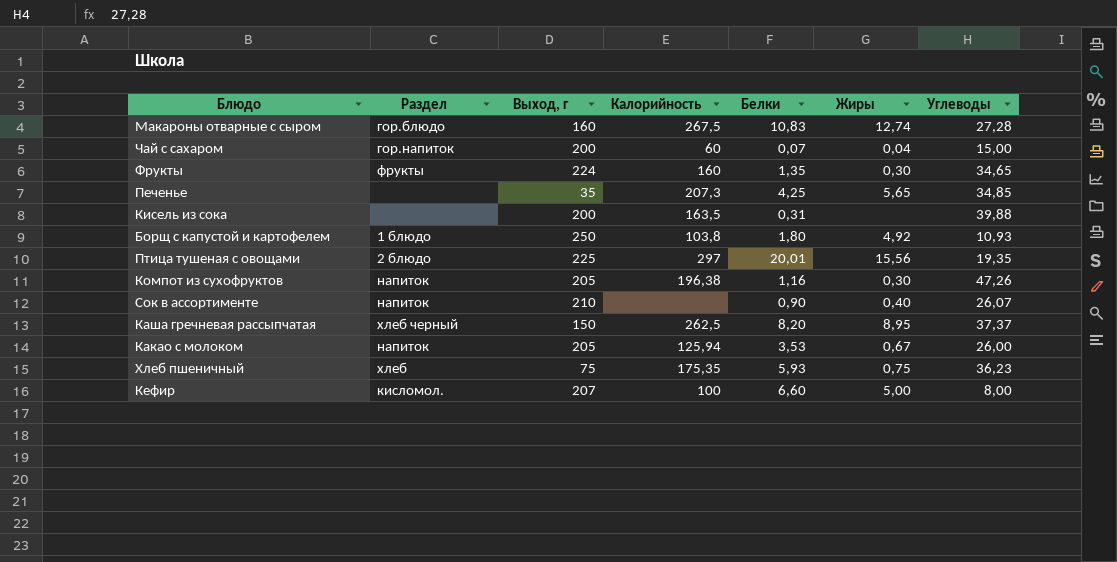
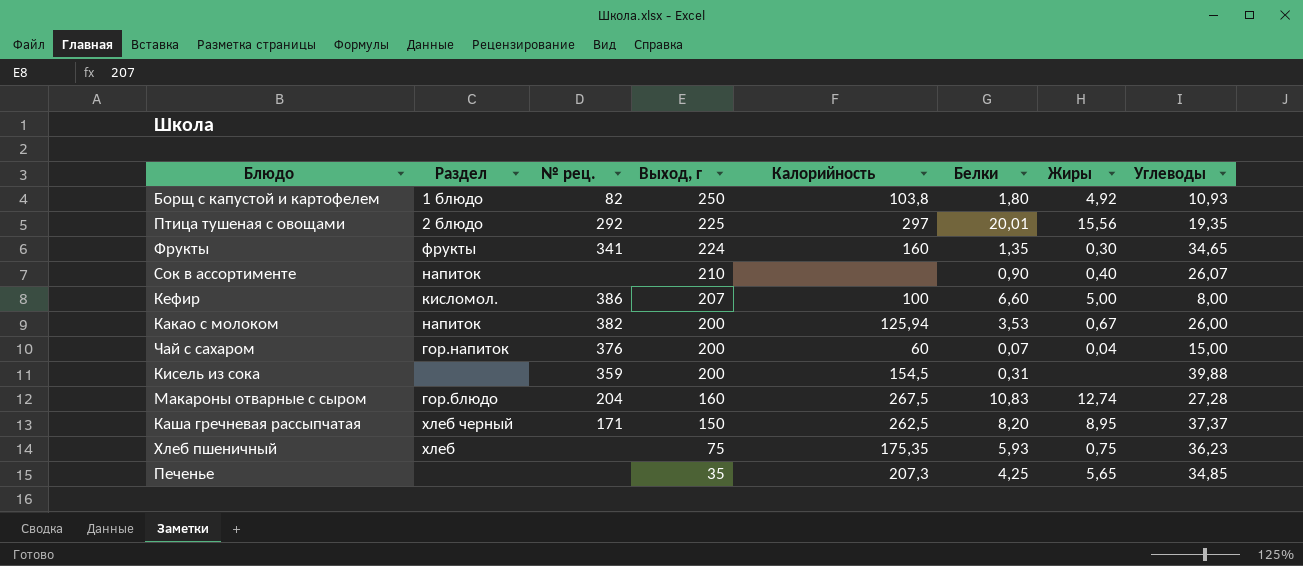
row order: none -> Выход, г descending
column № рец. | position: none -> 3
row Компот из сухофруктов: напиток | 205 | 196,38 | 1,16 | 0,30 | 47,26 -> none
Какао с молоком | Выход, г: 205 -> 200
Кисель из сока | Калорийность: 163,5 -> 154,5

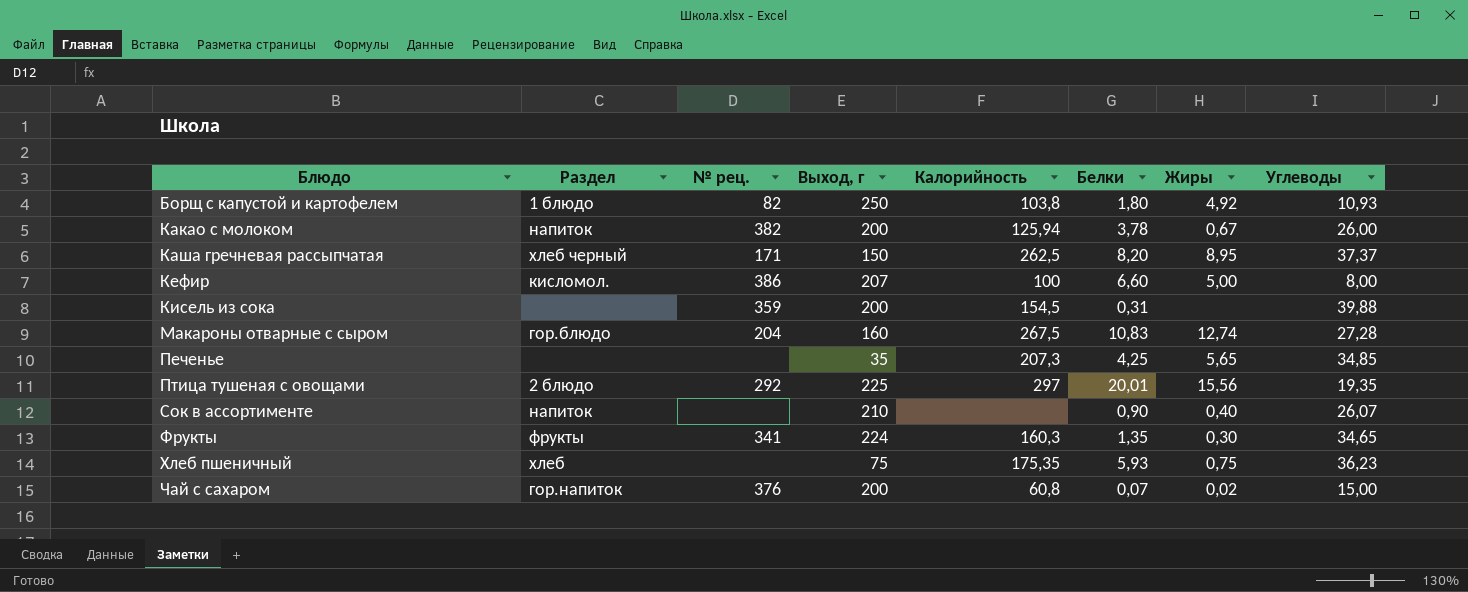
row order: Выход, г descending -> Блюдо ascending
Какао с молоком | Белки: 3,53 -> 3,78
Фрукты | Калорийность: 160 -> 160,3
Чай с сахаром | Калорийность: 60 -> 60,8
Чай с сахаром | Жиры: 0,04 -> 0,02

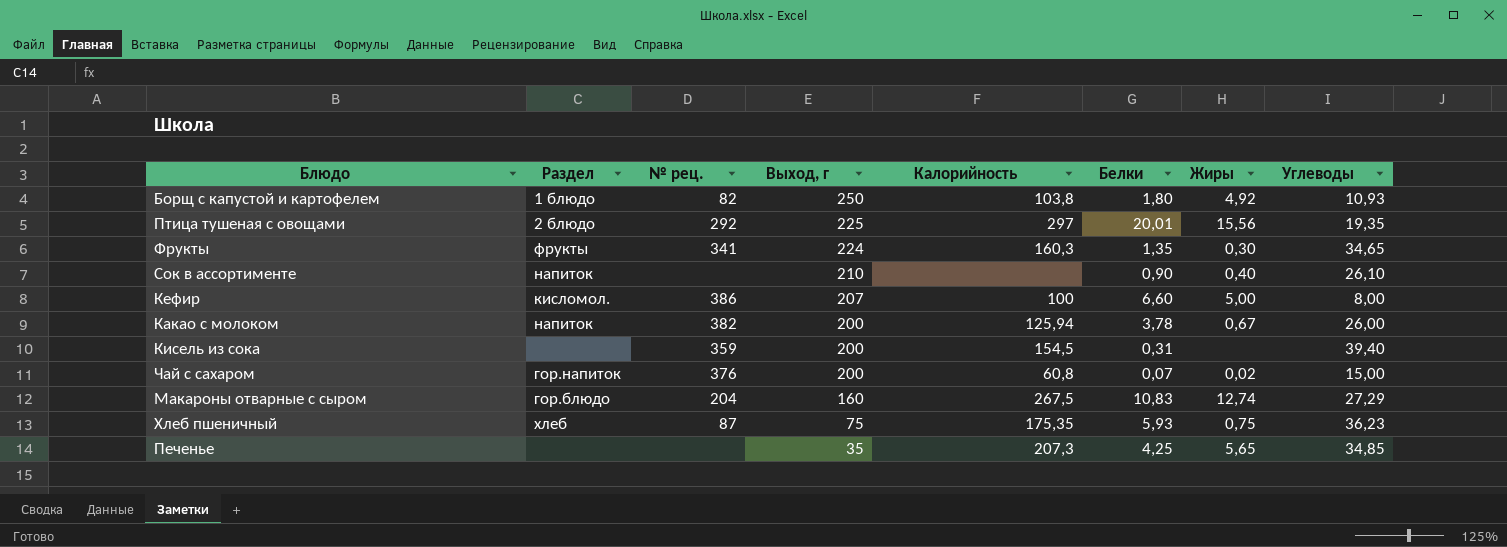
row order: Блюдо ascending -> Выход, г descending
row Каша гречневая рассыпчатая: хлеб черный | 171 | 150 | 262,5 | 8,20 | 8,95 | 37,37 -> none
Сок в ассортименте | Углеводы: 26,07 -> 26,10
Кисель из сока | Углеводы: 39,88 -> 39,40
Макароны отварные с сыром | Углеводы: 27,28 -> 27,29
Хлеб пшеничный | № рец.: none -> 87

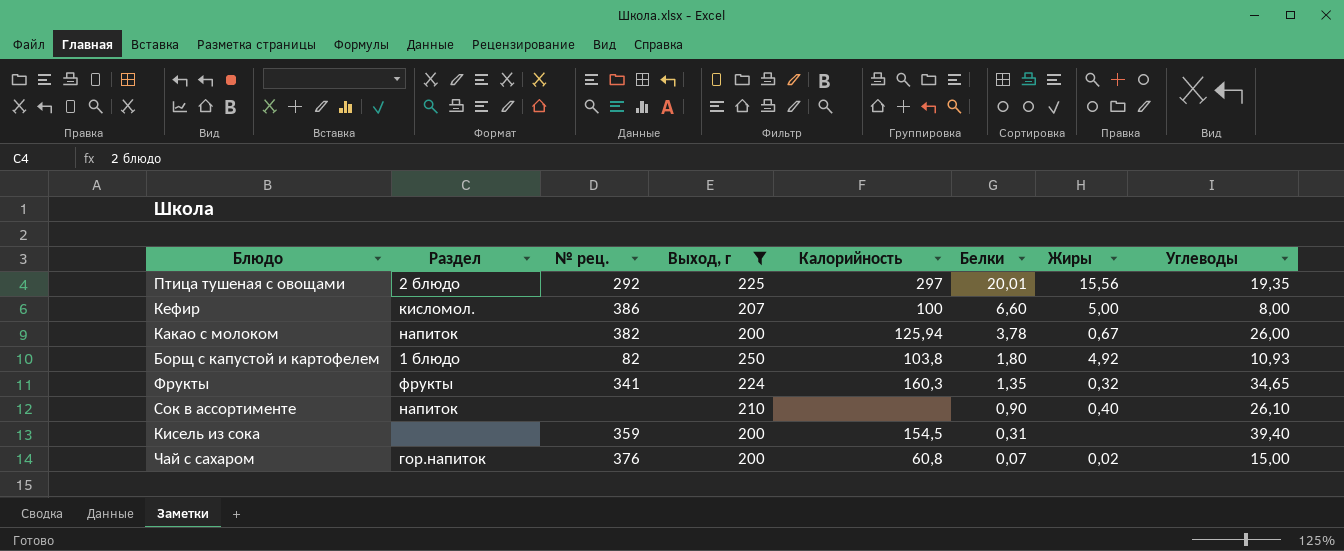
filter: none -> Выход, г >= 200
row order: Выход, г descending -> Белки descending
Фрукты | Жиры: 0,30 -> 0,32

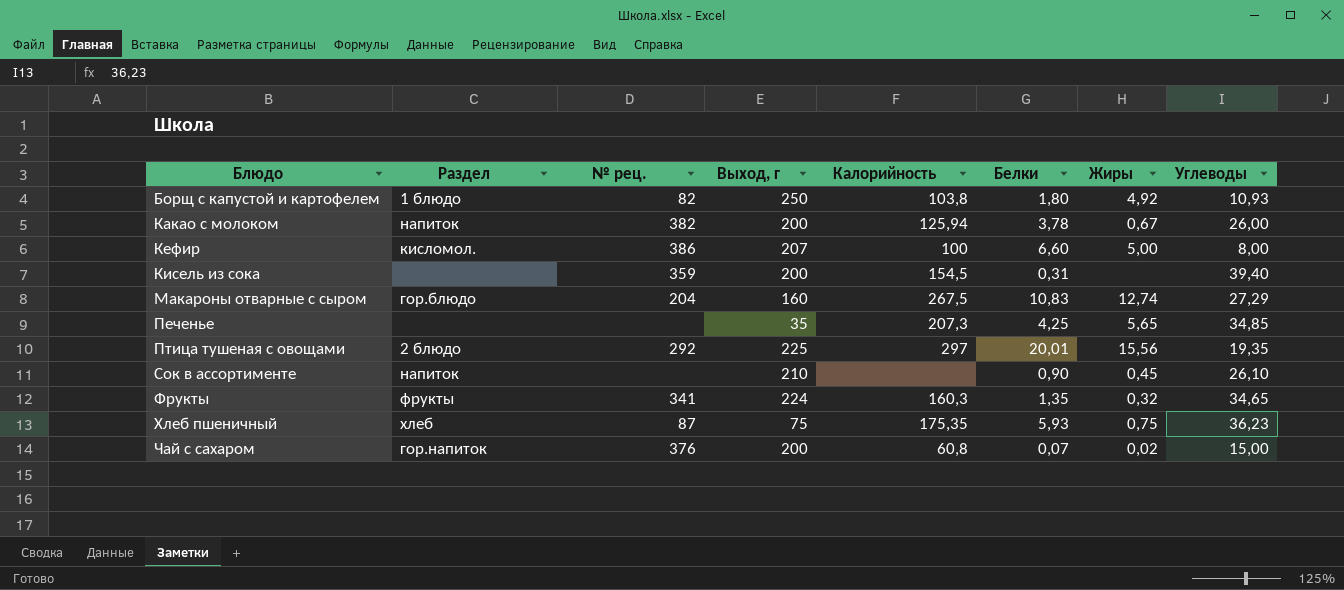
filter: Выход, г >= 200 -> none
row order: Белки descending -> Блюдо ascending
Сок в ассортименте | Жиры: 0,40 -> 0,45

